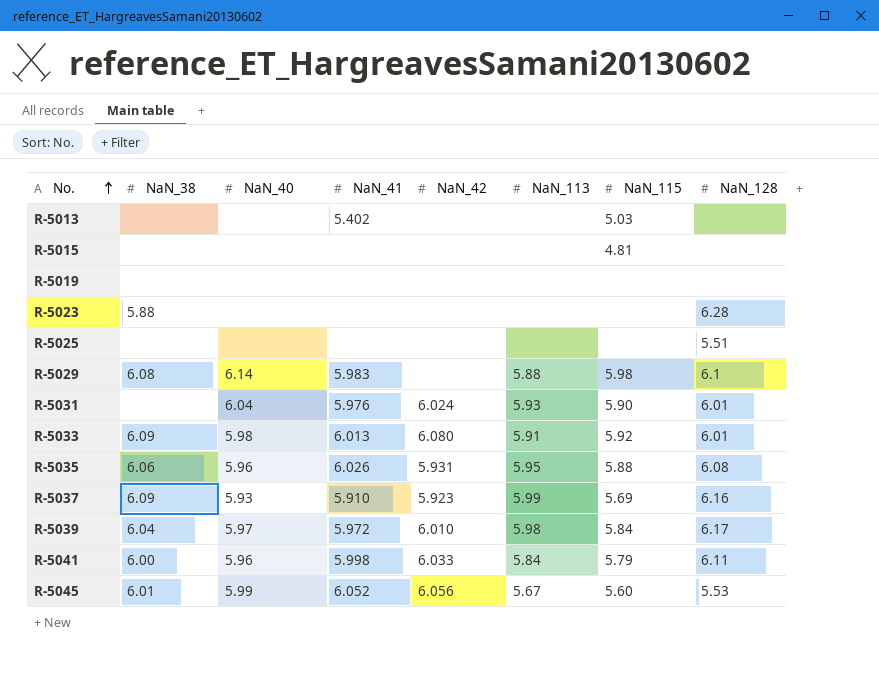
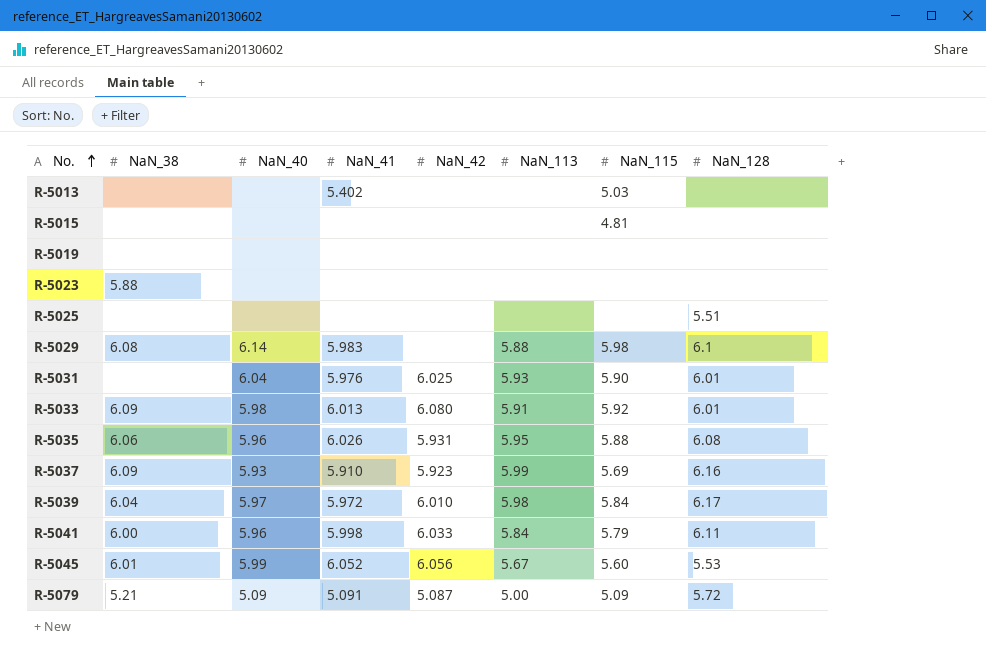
R-5023 | NaN_128: 6.28 -> none
R-5031 | NaN_42: 6.024 -> 6.025
row R-5079: none -> 5.21 | 5.09 | 5.091 | 5.087 | 5.00 | 5.09 | 5.72

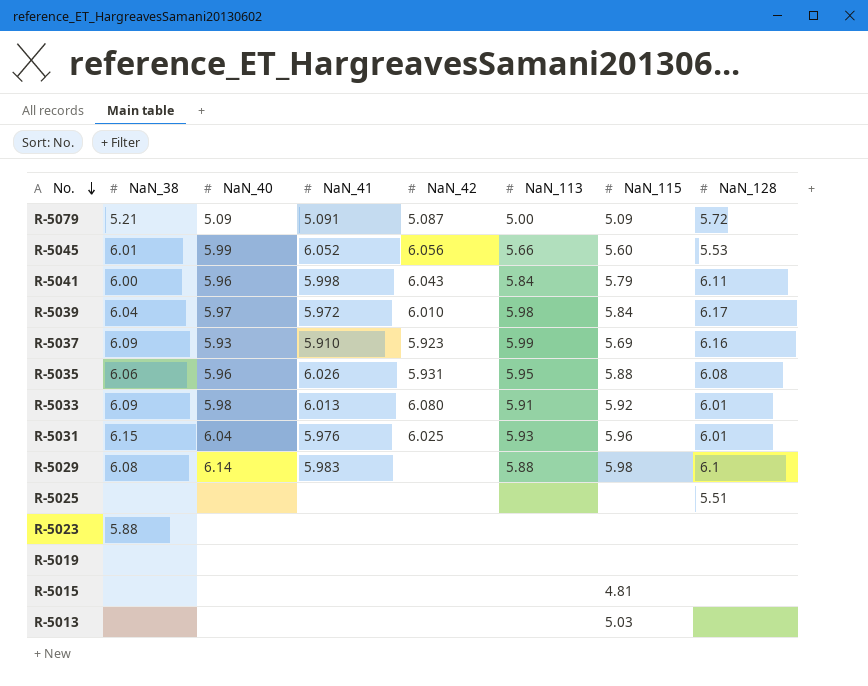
row order: No. ascending -> No. descending
R-5045 | NaN_113: 5.67 -> 5.66
R-5041 | NaN_42: 6.033 -> 6.043
R-5031 | NaN_38: none -> 6.15
R-5031 | NaN_115: 5.90 -> 5.96
R-5013 | NaN_41: 5.402 -> none

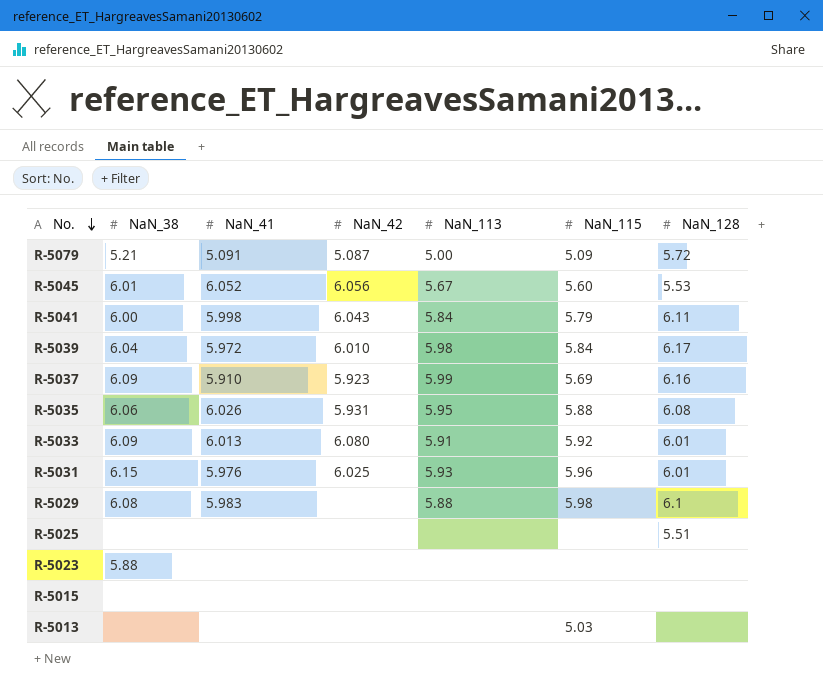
column NaN_40 | position: 3 -> none
row R-5019: none | none | none | none | none | none | none -> none
R-5045 | NaN_113: 5.66 -> 5.67
R-5015 | NaN_115: 4.81 -> none

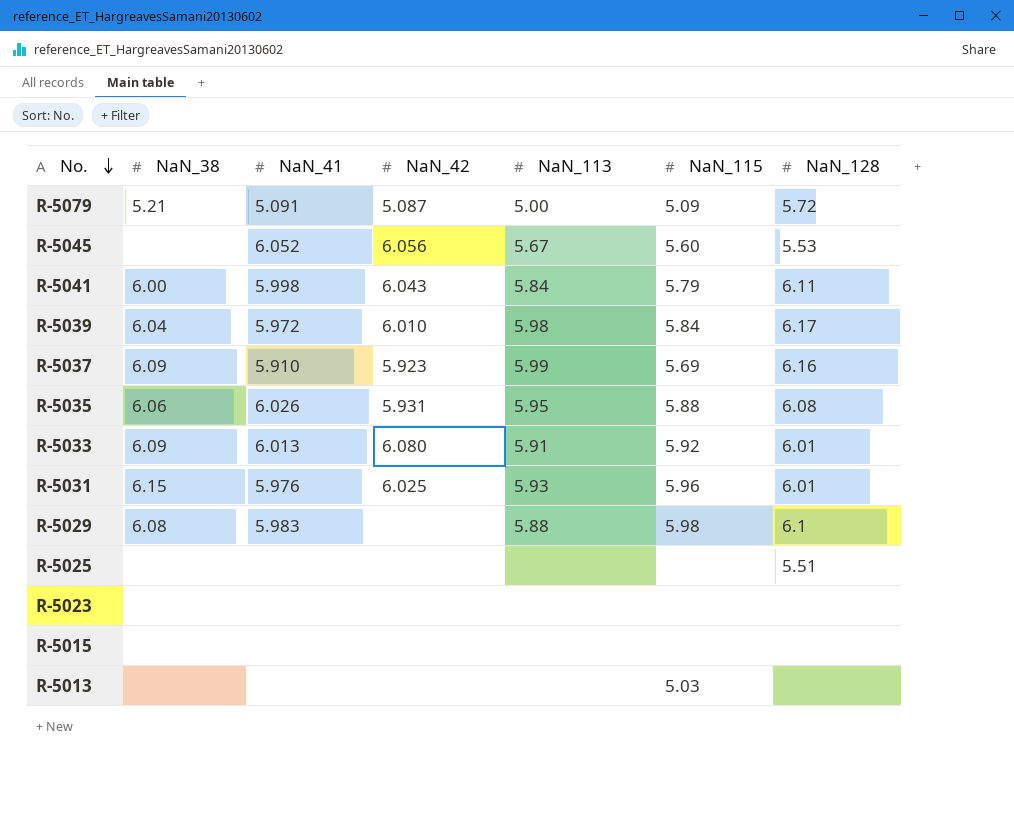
R-5045 | NaN_38: 6.01 -> none
R-5023 | NaN_38: 5.88 -> none

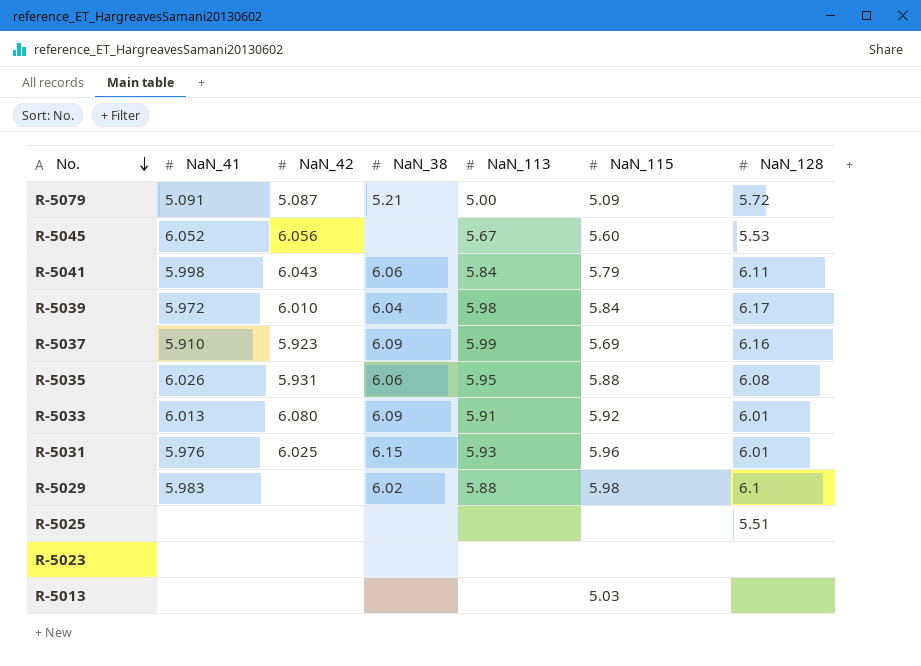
column NaN_38 | position: 2 -> 4
row R-5015: none | none | none | none | none | none -> none
R-5041 | NaN_38: 6.00 -> 6.06
R-5029 | NaN_38: 6.08 -> 6.02

